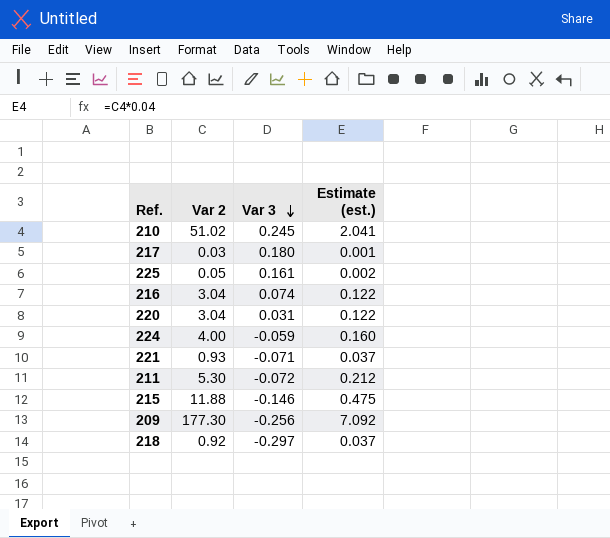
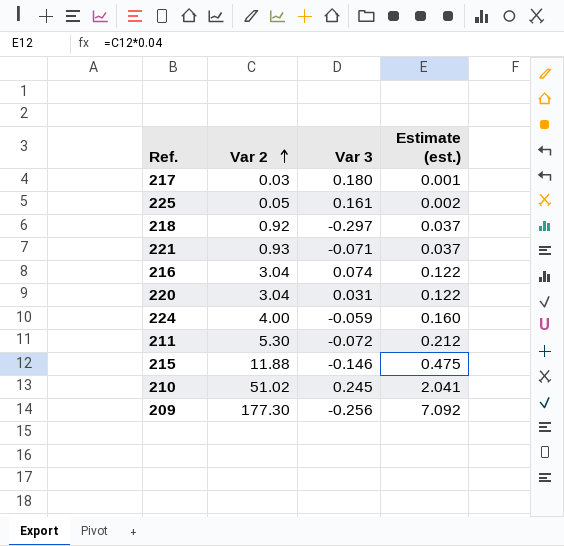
row order: Var 3 descending -> Var 2 ascending

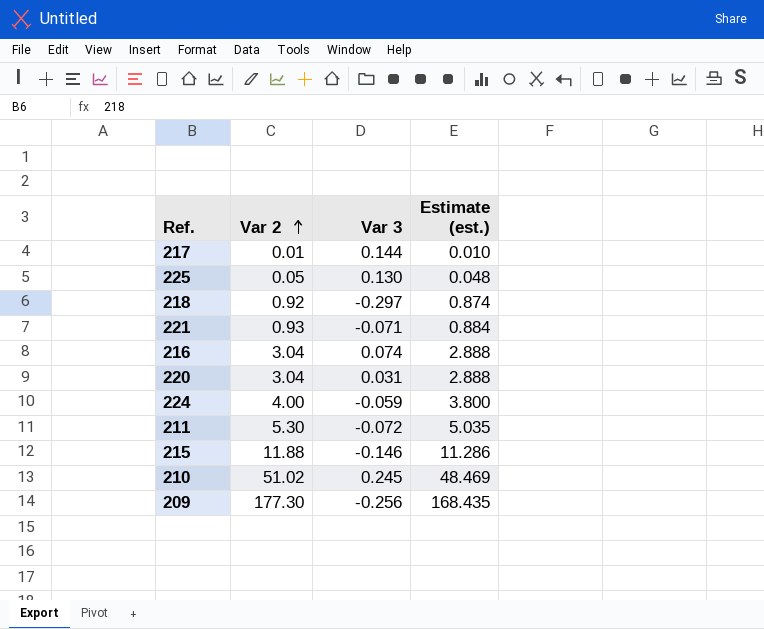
column Estimate (est.) | formula: [Var 2] * 0.04 -> [Var 2] * 0.95
217 | Var 2: 0.03 -> 0.01
217 | Var 3: 0.180 -> 0.144
225 | Var 3: 0.161 -> 0.130

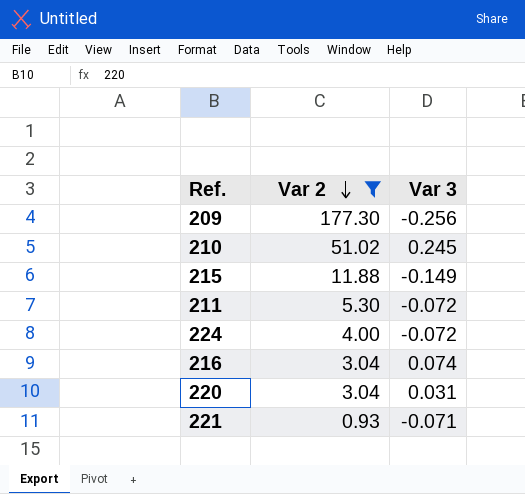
filter: none -> Var 2 >= 0.93
row order: Var 2 ascending -> Var 2 descending
column Estimate (est.) | formula: [Var 2] * 0.95 -> none
215 | Var 3: -0.146 -> -0.149
224 | Var 3: -0.059 -> -0.072

